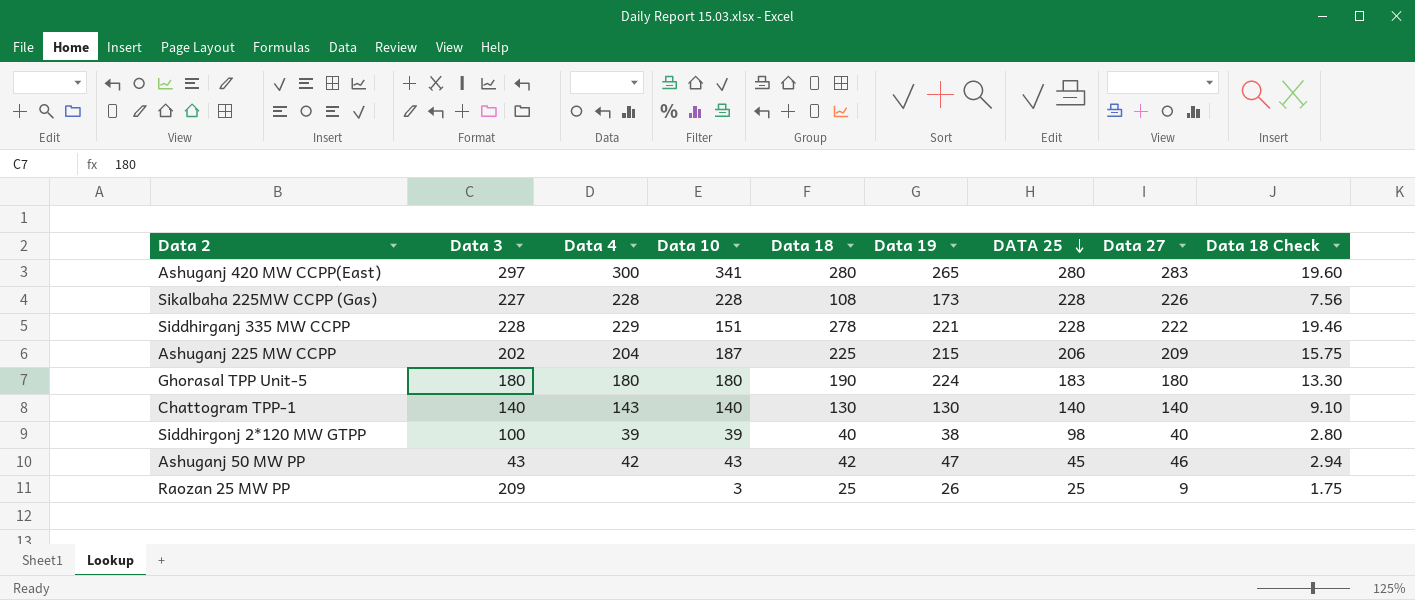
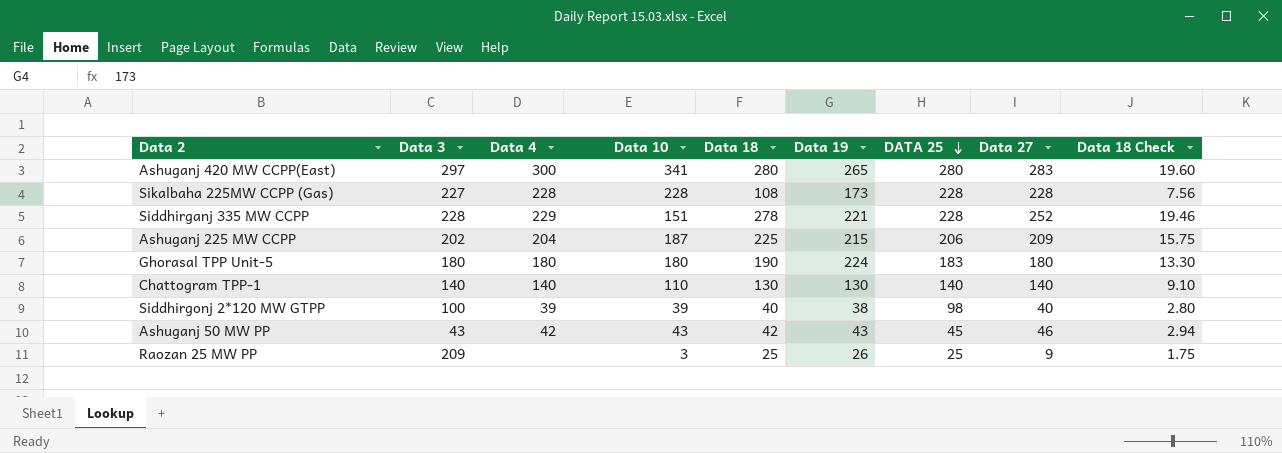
Sikalbaha 225MW CCPP (Gas) | Data 27: 226 -> 228
Siddhirganj 335 MW CCPP | Data 27: 222 -> 252
Chattogram TPP-1 | Data 4: 143 -> 140
Chattogram TPP-1 | Data 10: 140 -> 110
Ashuganj 50 MW PP | Data 19: 47 -> 43

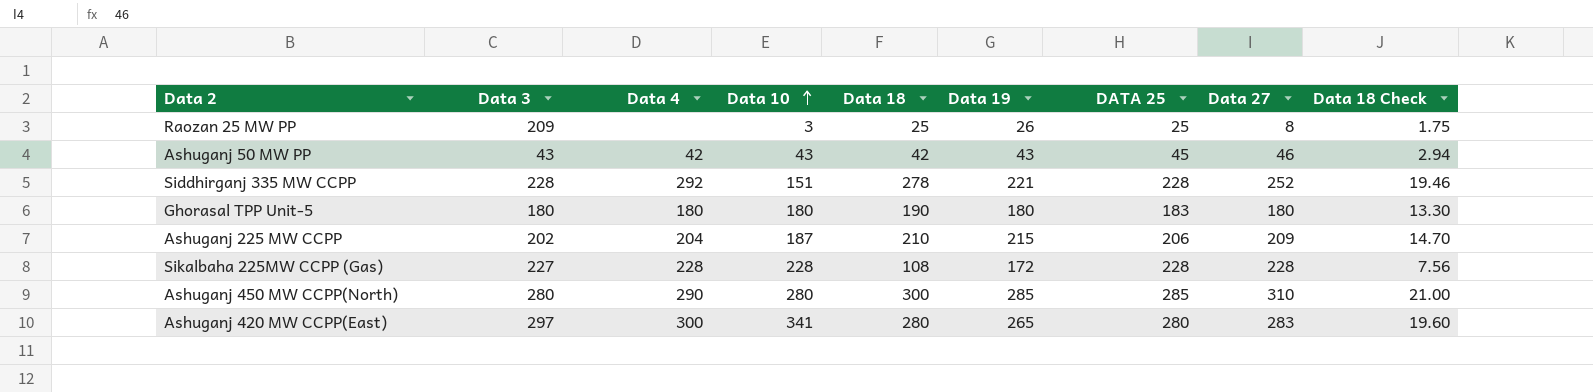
row order: DATA 25 descending -> Data 10 ascending
row Chattogram TPP-1: 140 | 140 | 110 | 130 | 130 | 140 | 140 | 9.10 -> none
row Siddhirgonj 2*120 MW GTPP: 100 | 39 | 39 | 40 | 38 | 98 | 40 | 2.80 -> none
Raozan 25 MW PP | Data 27: 9 -> 8
Siddhirganj 335 MW CCPP | Data 4: 229 -> 292
Ghorasal TPP Unit-5 | Data 19: 224 -> 180
Ashuganj 225 MW CCPP | Data 18: 225 -> 210
Ashuganj 225 MW CCPP | Data 18 Check: 15.75 -> 14.70
Sikalbaha 225MW CCPP (Gas) | Data 19: 173 -> 172
row Ashuganj 450 MW CCPP(North): none -> 280 | 290 | 280 | 300 | 285 | 285 | 310 | 21.00

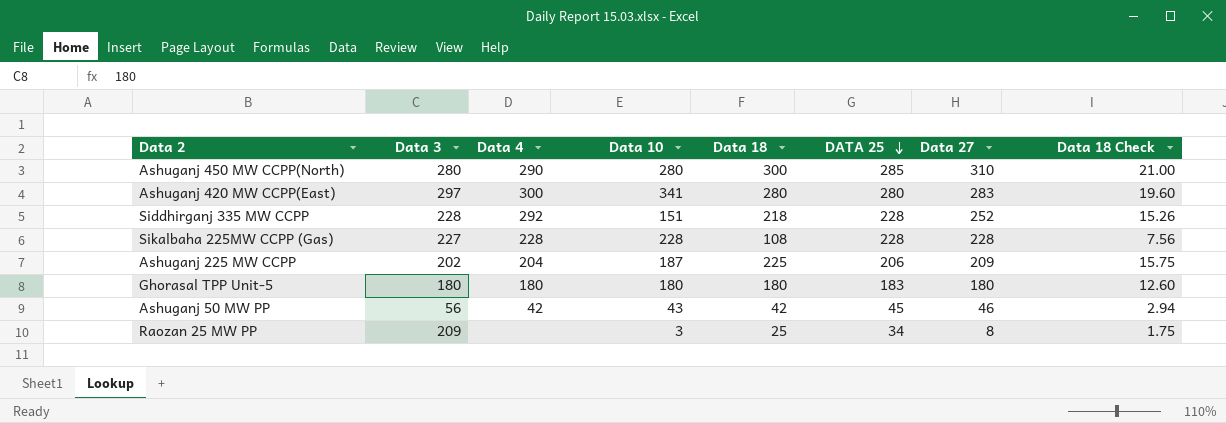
row order: Data 10 ascending -> DATA 25 descending
column Data 19 | position: 6 -> none
Siddhirganj 335 MW CCPP | Data 18: 278 -> 218
Siddhirganj 335 MW CCPP | Data 18 Check: 19.46 -> 15.26
Ashuganj 225 MW CCPP | Data 18: 210 -> 225
Ashuganj 225 MW CCPP | Data 18 Check: 14.70 -> 15.75
Ghorasal TPP Unit-5 | Data 18: 190 -> 180
Ghorasal TPP Unit-5 | Data 18 Check: 13.30 -> 12.60
Ashuganj 50 MW PP | Data 3: 43 -> 56
Raozan 25 MW PP | DATA 25: 25 -> 34

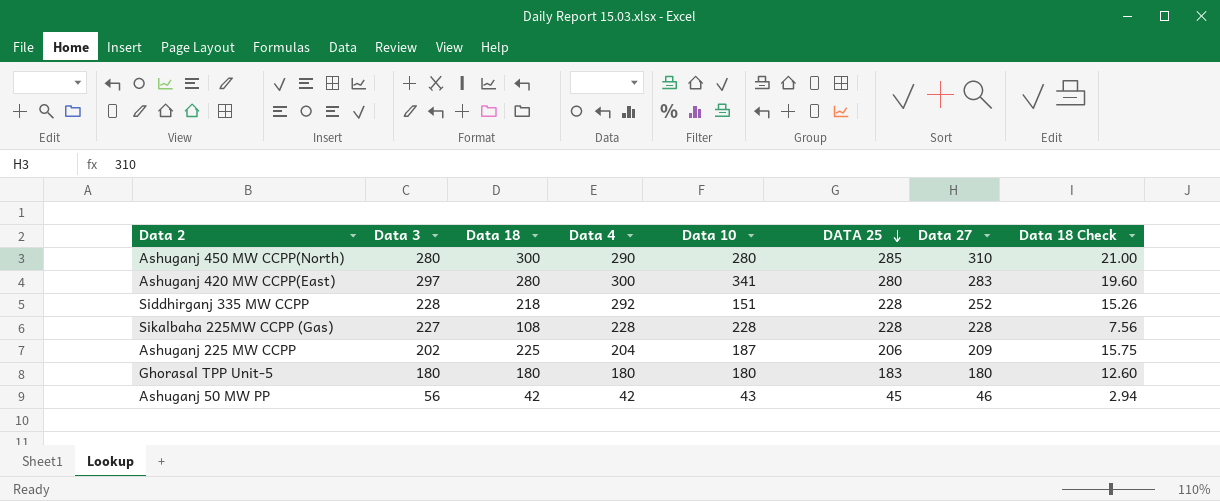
column Data 18 | position: 5 -> 3
row Raozan 25 MW PP: 209 | none | 3 | 25 | 34 | 8 | 1.75 -> none

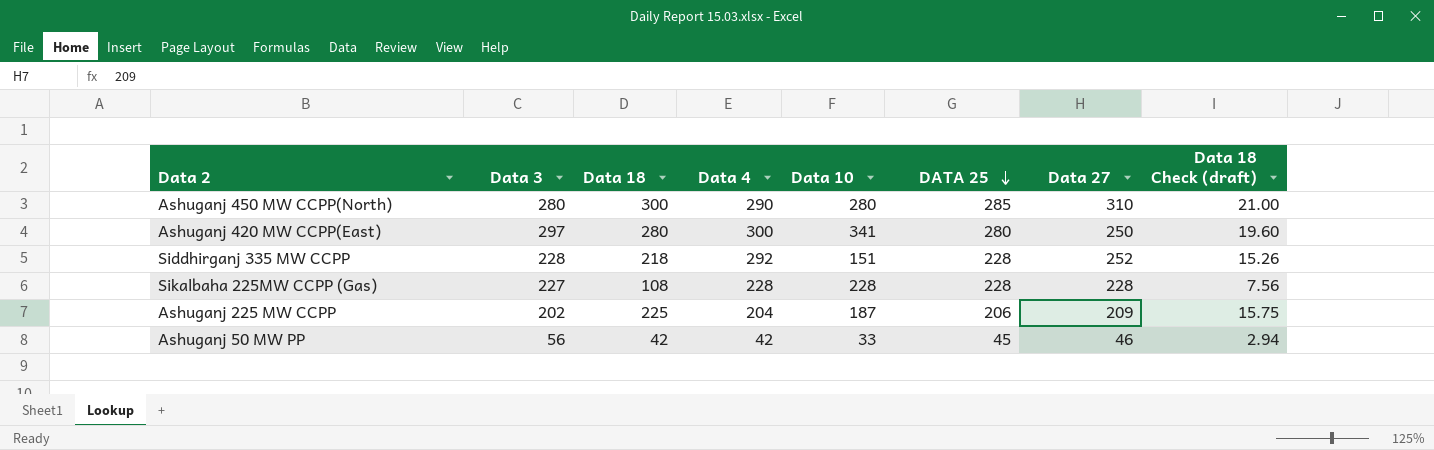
column name: Data 18 Check -> Data 18 Check (draft)
row Ghorasal TPP Unit-5: 180 | 180 | 180 | 180 | 183 | 180 | 12.60 -> none
Ashuganj 420 MW CCPP(East) | Data 27: 283 -> 250
Ashuganj 50 MW PP | Data 10: 43 -> 33

